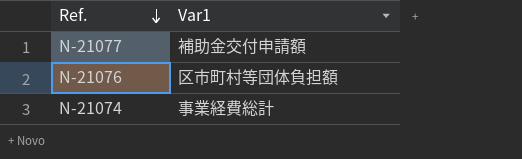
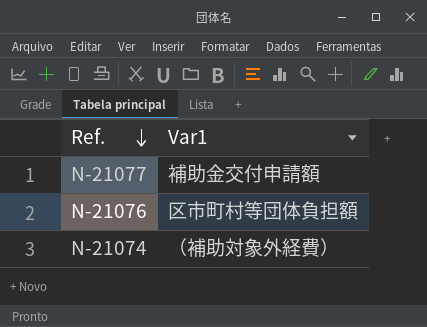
N-21074 | Var1: 事業経費総計 -> （補助対象外経費）

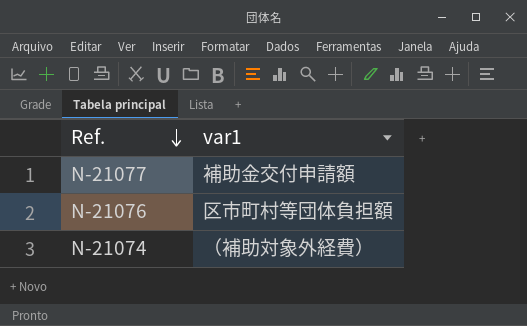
column name: Var1 -> var1

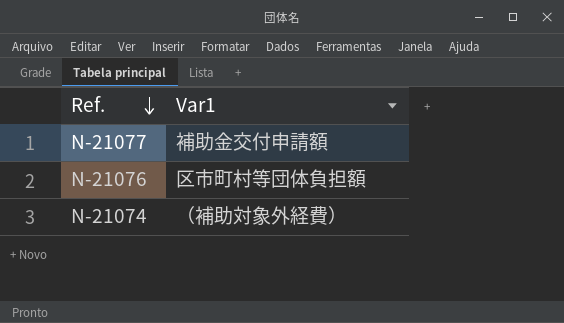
column name: var1 -> Var1

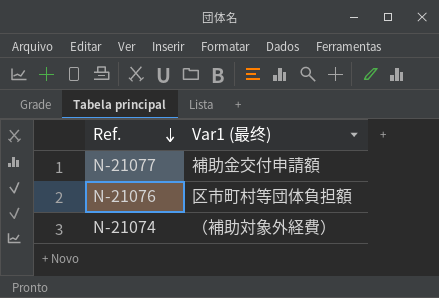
column name: Var1 -> Var1 (最终)

